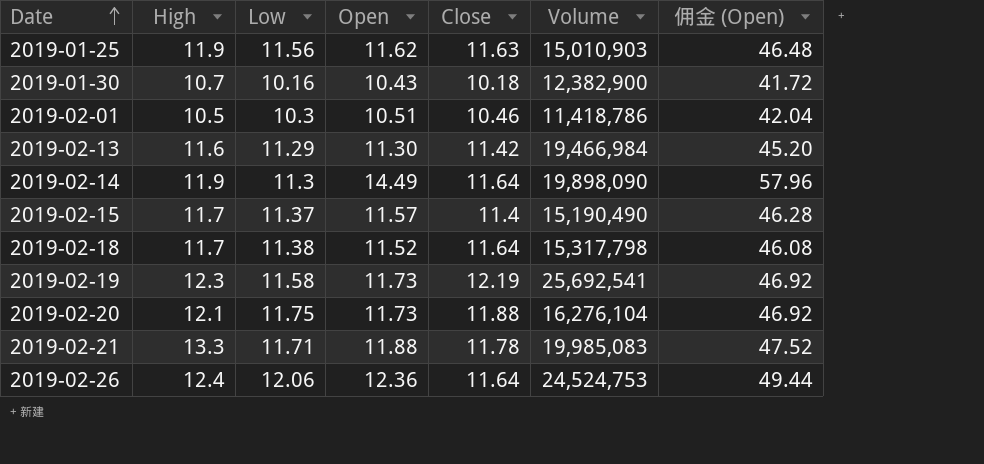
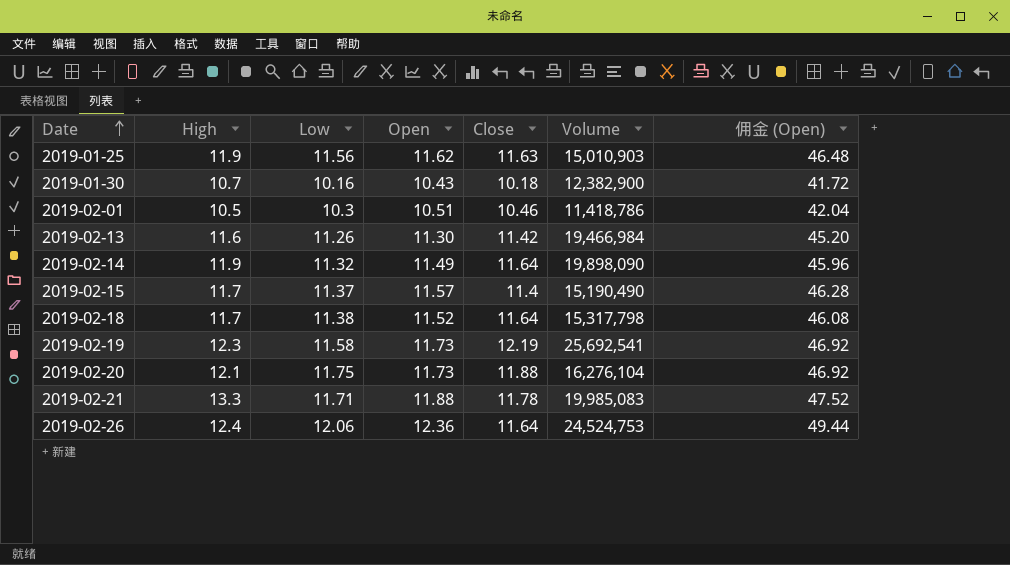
2019-02-13 | Low: 11.29 -> 11.26
2019-02-14 | Low: 11.3 -> 11.32
2019-02-14 | Open: 14.49 -> 11.49
2019-02-14 | 佣金 (Open): 57.96 -> 45.96

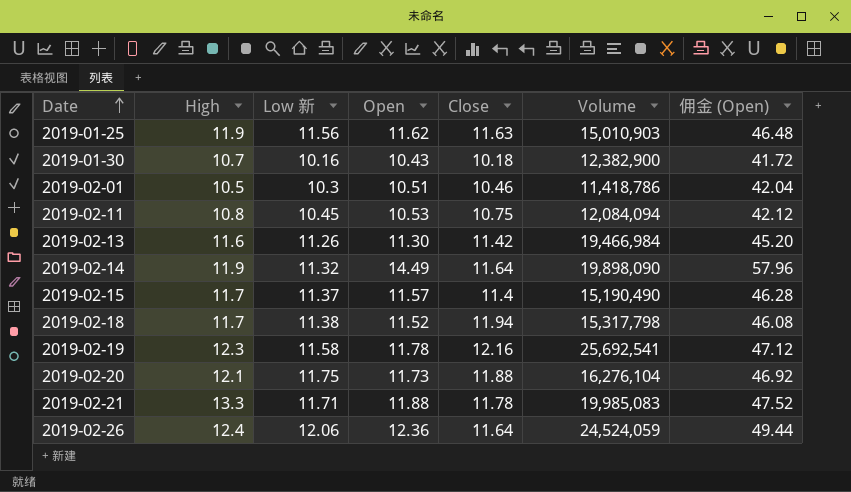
column name: Low -> Low 新
row 2019-02-11: none -> 10.8 | 10.45 | 10.53 | 10.75 | 12,084,094 | 42.12
2019-02-14 | Open: 11.49 -> 14.49
2019-02-14 | 佣金 (Open): 45.96 -> 57.96
2019-02-18 | Close: 11.64 -> 11.94
2019-02-19 | Open: 11.73 -> 11.78
2019-02-19 | Close: 12.19 -> 12.16
2019-02-19 | 佣金 (Open): 46.92 -> 47.12
2019-02-26 | Volume: 24,524,753 -> 24,524,059

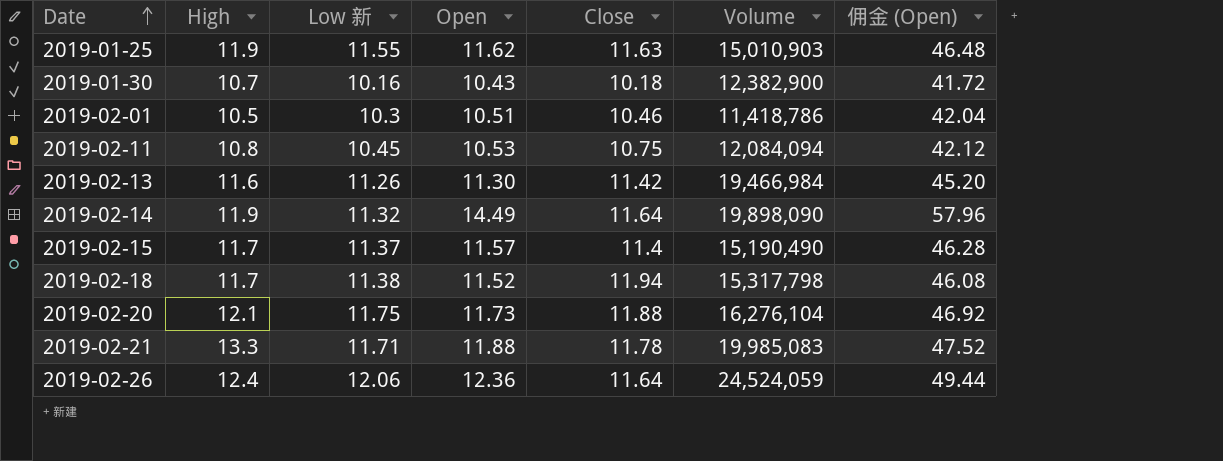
row 2019-02-19: 12.3 | 11.58 | 11.78 | 12.16 | 25,692,541 | 47.12 -> none
2019-01-25 | Low 新: 11.56 -> 11.55

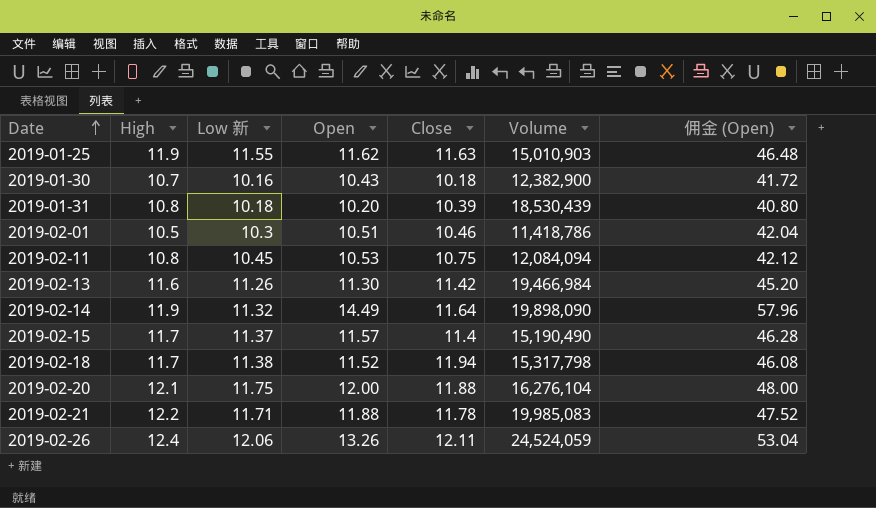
row 2019-01-31: none -> 10.8 | 10.18 | 10.20 | 10.39 | 18,530,439 | 40.80
2019-02-20 | Open: 11.73 -> 12.00
2019-02-20 | 佣金 (Open): 46.92 -> 48.00
2019-02-21 | High: 13.3 -> 12.2
2019-02-26 | Open: 12.36 -> 13.26
2019-02-26 | Close: 11.64 -> 12.11
2019-02-26 | 佣金 (Open): 49.44 -> 53.04

